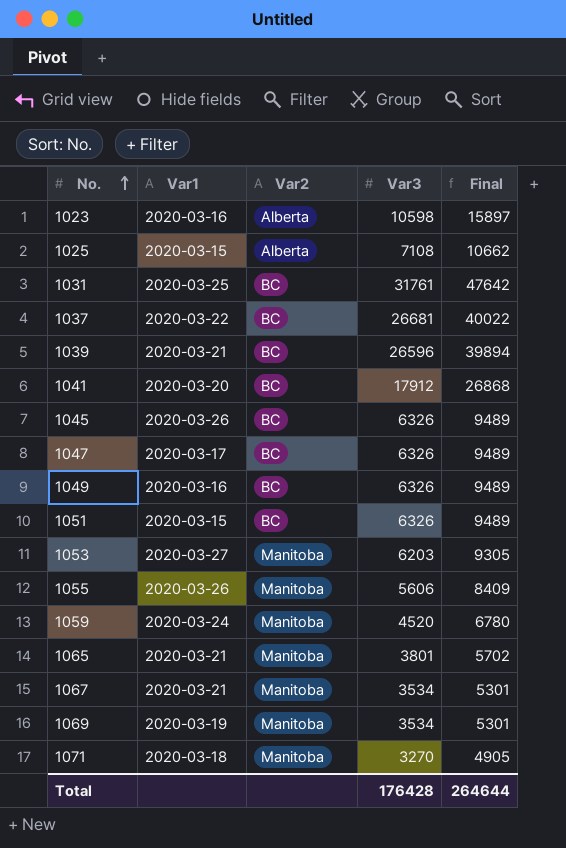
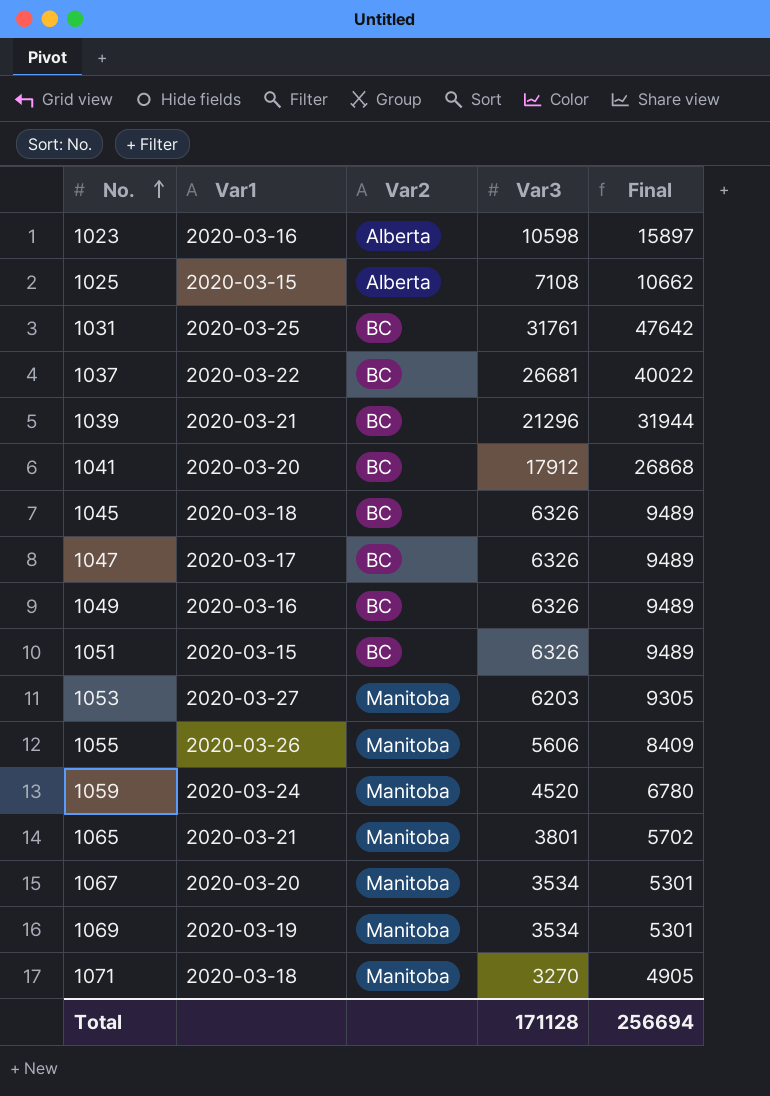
1039 | Var3: 26596 -> 21296
1039 | Final: 39894 -> 31944
1045 | Var1: 2020-03-26 -> 2020-03-18
1067 | Var1: 2020-03-21 -> 2020-03-20
Total | Var3: 176428 -> 171128
Total | Final: 264644 -> 256694

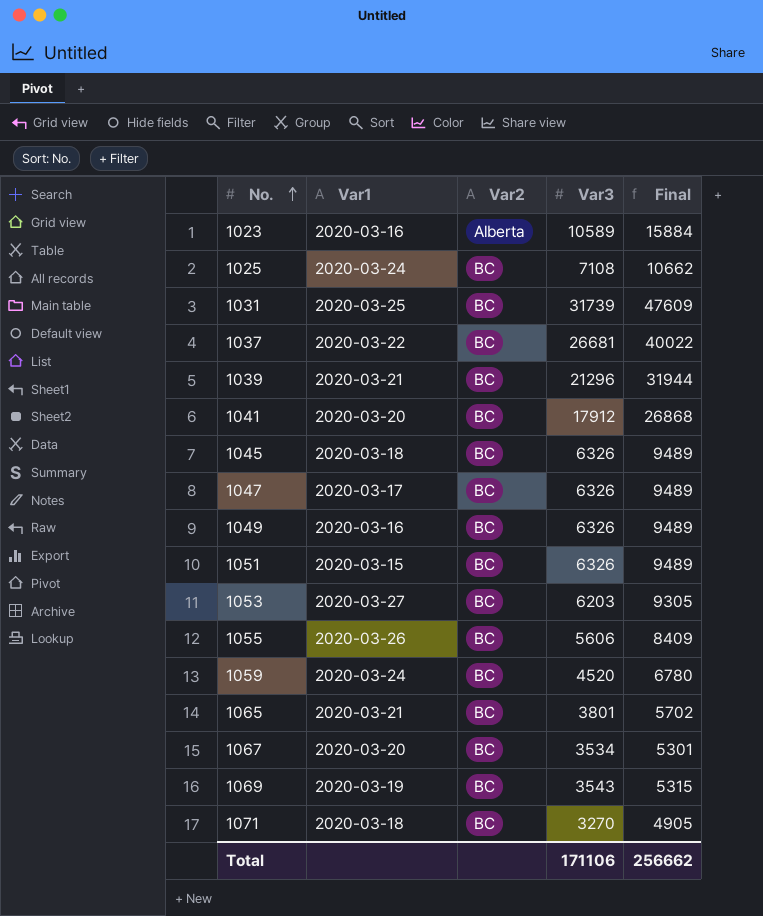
1023 | Var3: 10598 -> 10589
1023 | Final: 15897 -> 15884
1025 | Var1: 2020-03-15 -> 2020-03-24
1025 | Var2: Alberta -> BC
1031 | Var3: 31761 -> 31739
1031 | Final: 47642 -> 47609
1053 | Var2: Manitoba -> BC
1055 | Var2: Manitoba -> BC
1059 | Var2: Manitoba -> BC
1065 | Var2: Manitoba -> BC
1067 | Var2: Manitoba -> BC
1069 | Var2: Manitoba -> BC
1069 | Var3: 3534 -> 3543
1069 | Final: 5301 -> 5315
1071 | Var2: Manitoba -> BC
Total | Var3: 171128 -> 171106
Total | Final: 256694 -> 256662

